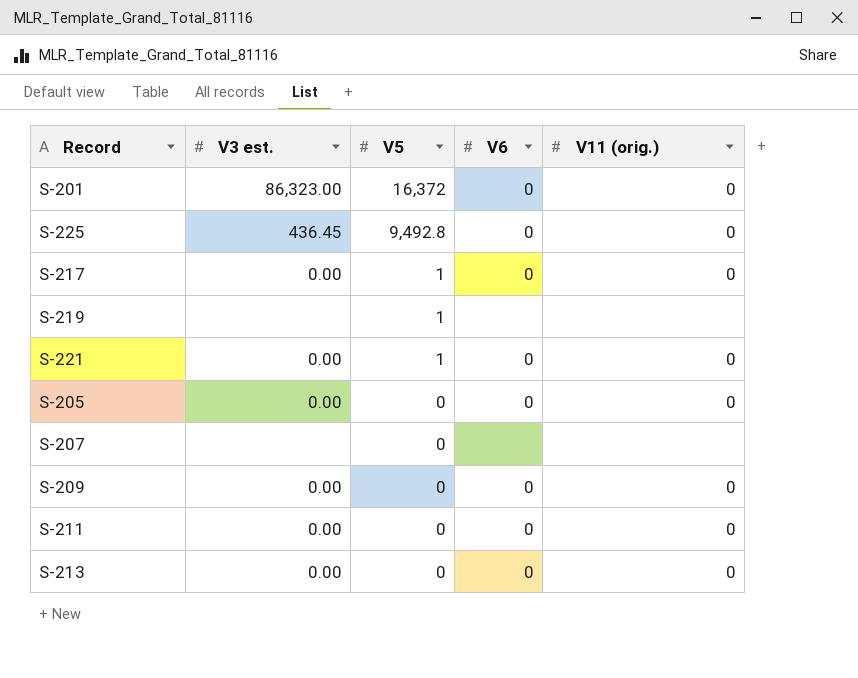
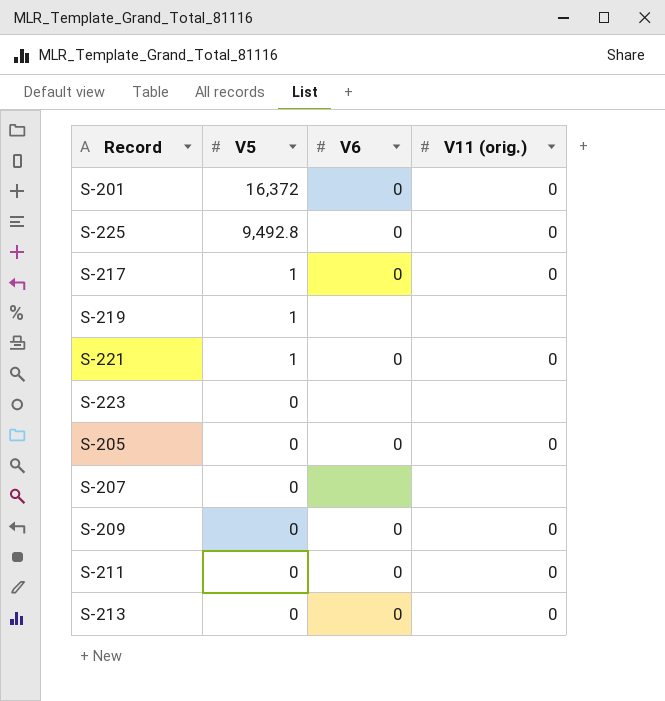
column V3 est. | position: 2 -> none
row S-223: none -> 0 | none | none

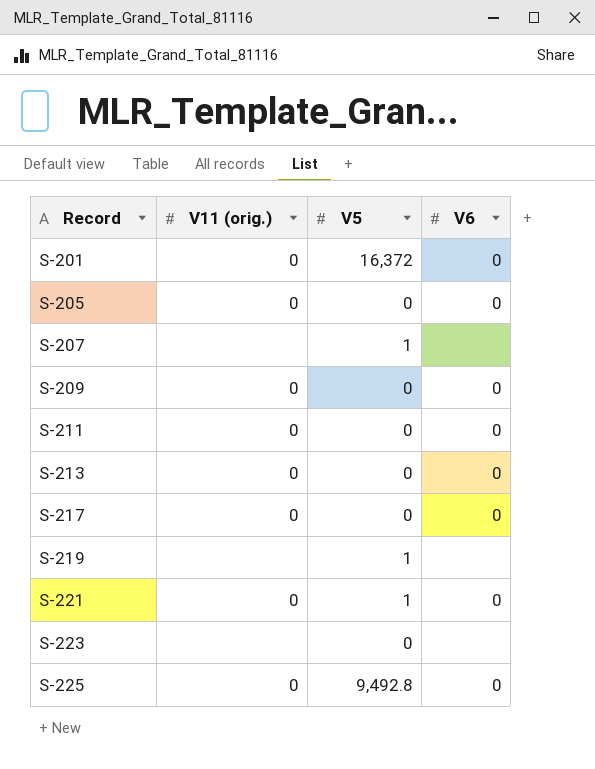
row order: V5 descending -> Record ascending
column V11 (orig.) | position: 4 -> 2
S-207 | V5: 0 -> 1
S-217 | V5: 1 -> 0

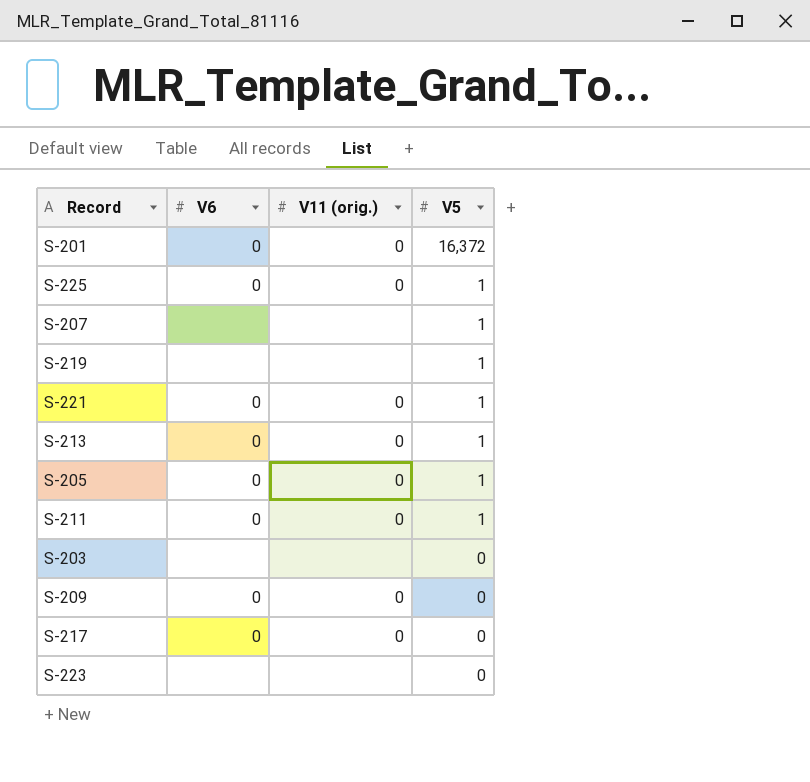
row order: Record ascending -> V5 descending
column V6 | position: 4 -> 2
S-225 | V5: 9,492.8 -> 1
S-213 | V5: 0 -> 1
S-205 | V5: 0 -> 1
S-211 | V5: 0 -> 1
row S-203: none -> none | none | 0

